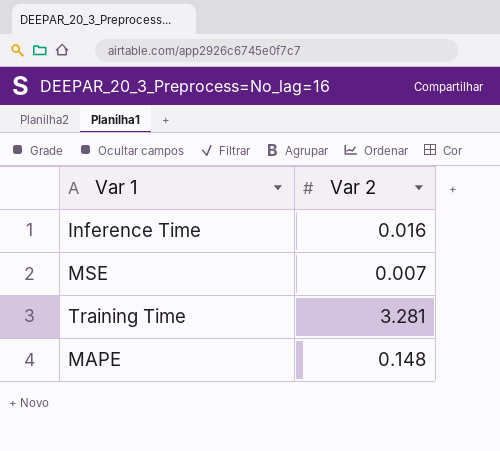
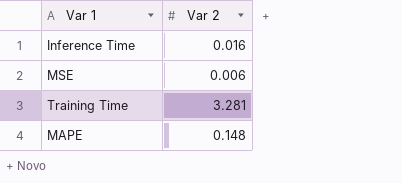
MSE | Var 2: 0.007 -> 0.006

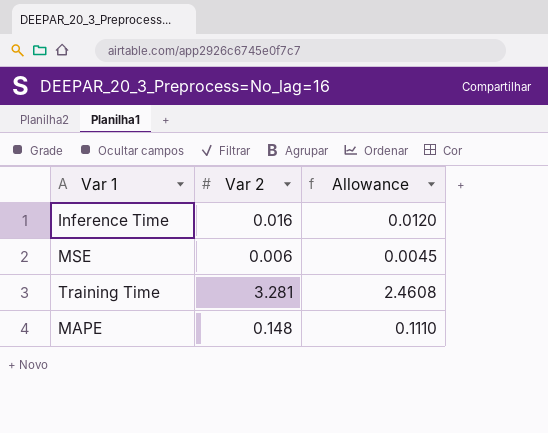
column Allowance | formula: none -> [Var 2] * 0.75

